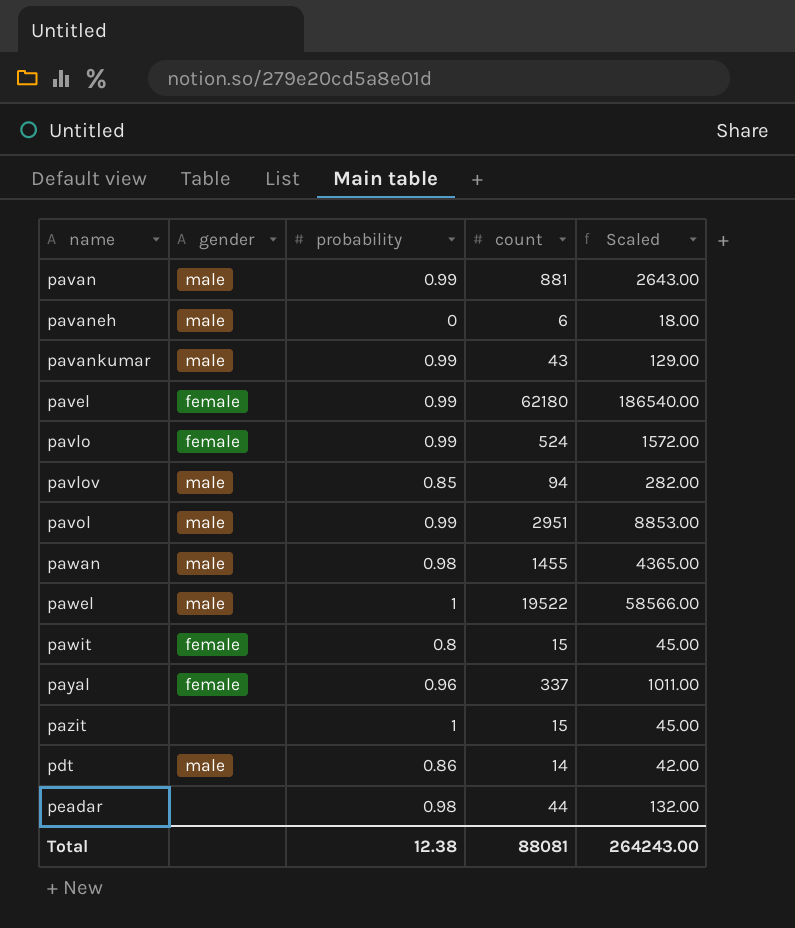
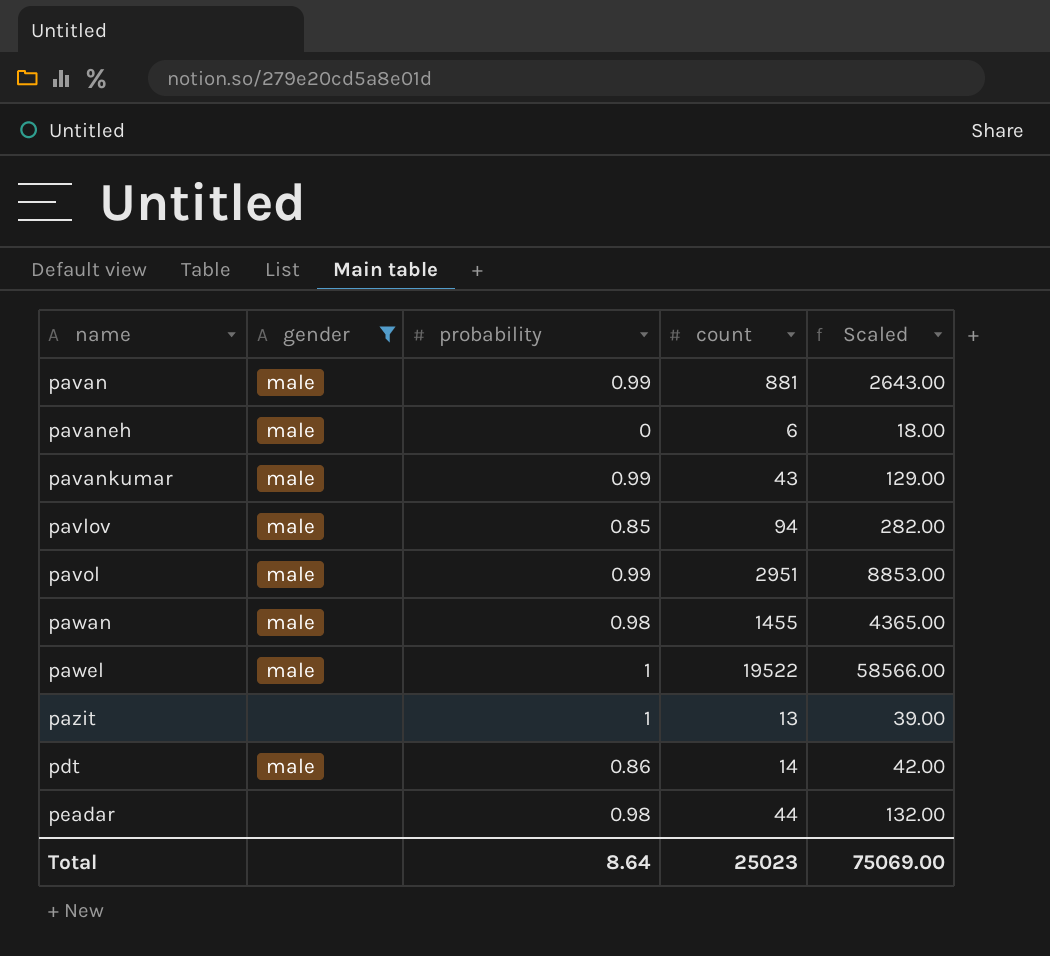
filter: none -> gender != female
pazit | count: 15 -> 13
pazit | Scaled: 45.00 -> 39.00
Total | probability: 12.38 -> 8.64
Total | count: 88081 -> 25023
Total | Scaled: 264243.00 -> 75069.00

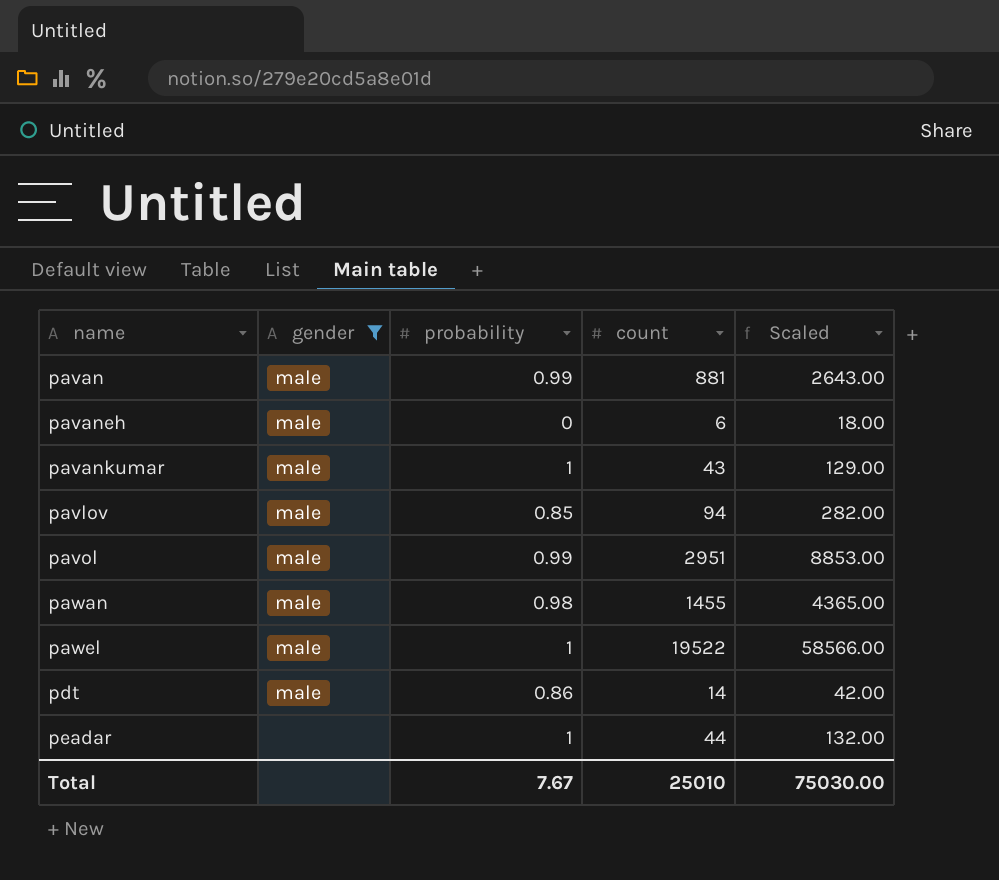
row pazit: none | 1 | 13 | 39.00 -> none
pavankumar | probability: 0.99 -> 1
peadar | probability: 0.98 -> 1
Total | probability: 8.64 -> 7.67
Total | count: 25023 -> 25010
Total | Scaled: 75069.00 -> 75030.00

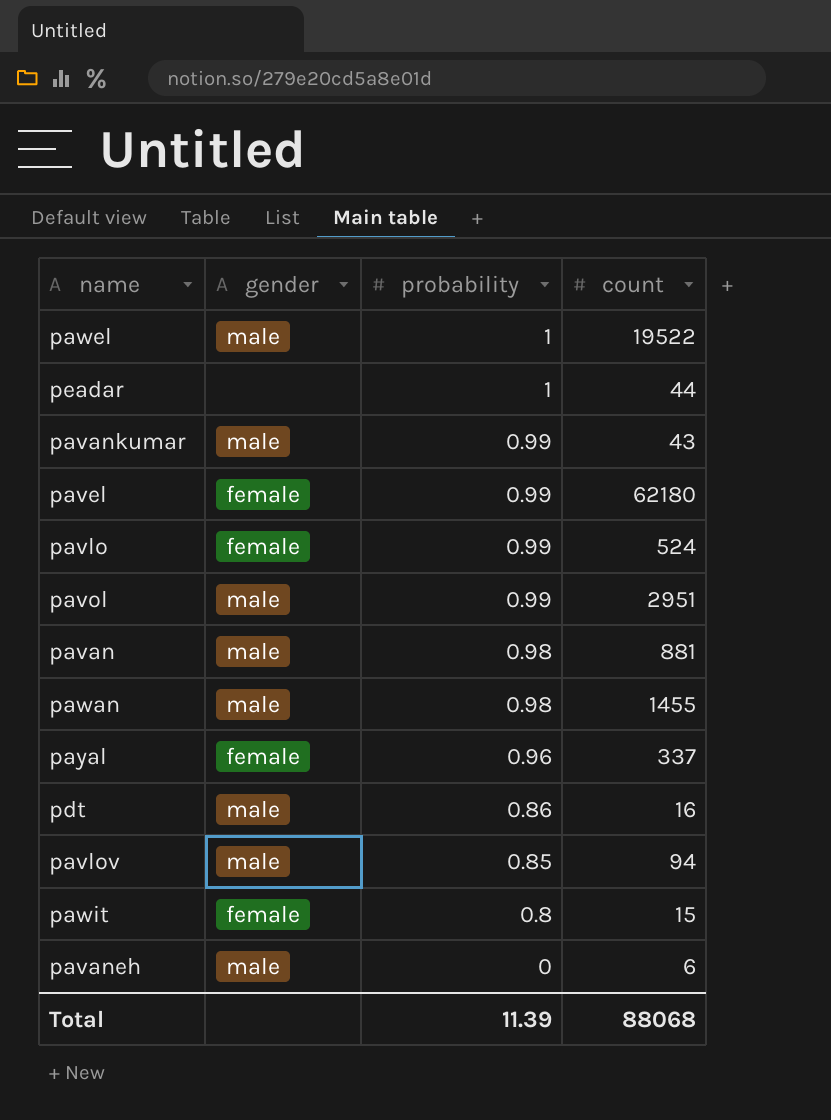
filter: gender != female -> none
row order: name ascending -> probability descending
column Scaled | formula: [count] * 3 -> none
pavankumar | probability: 1 -> 0.99
pavan | probability: 0.99 -> 0.98
pdt | count: 14 -> 16
Total | probability: 7.67 -> 11.39
Total | count: 25010 -> 88068

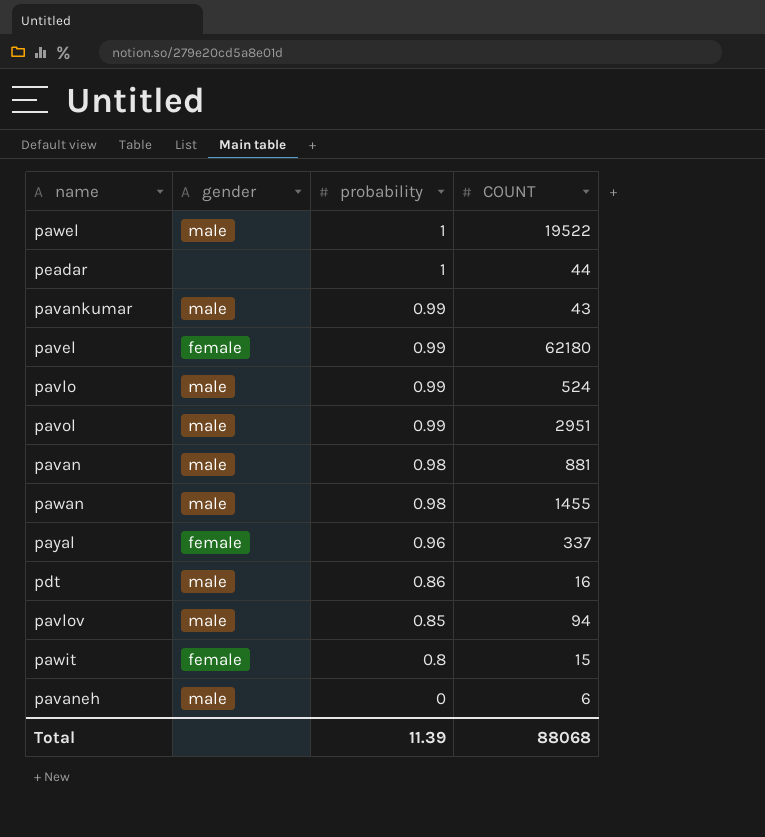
column name: count -> COUNT
pavlo | gender: female -> male

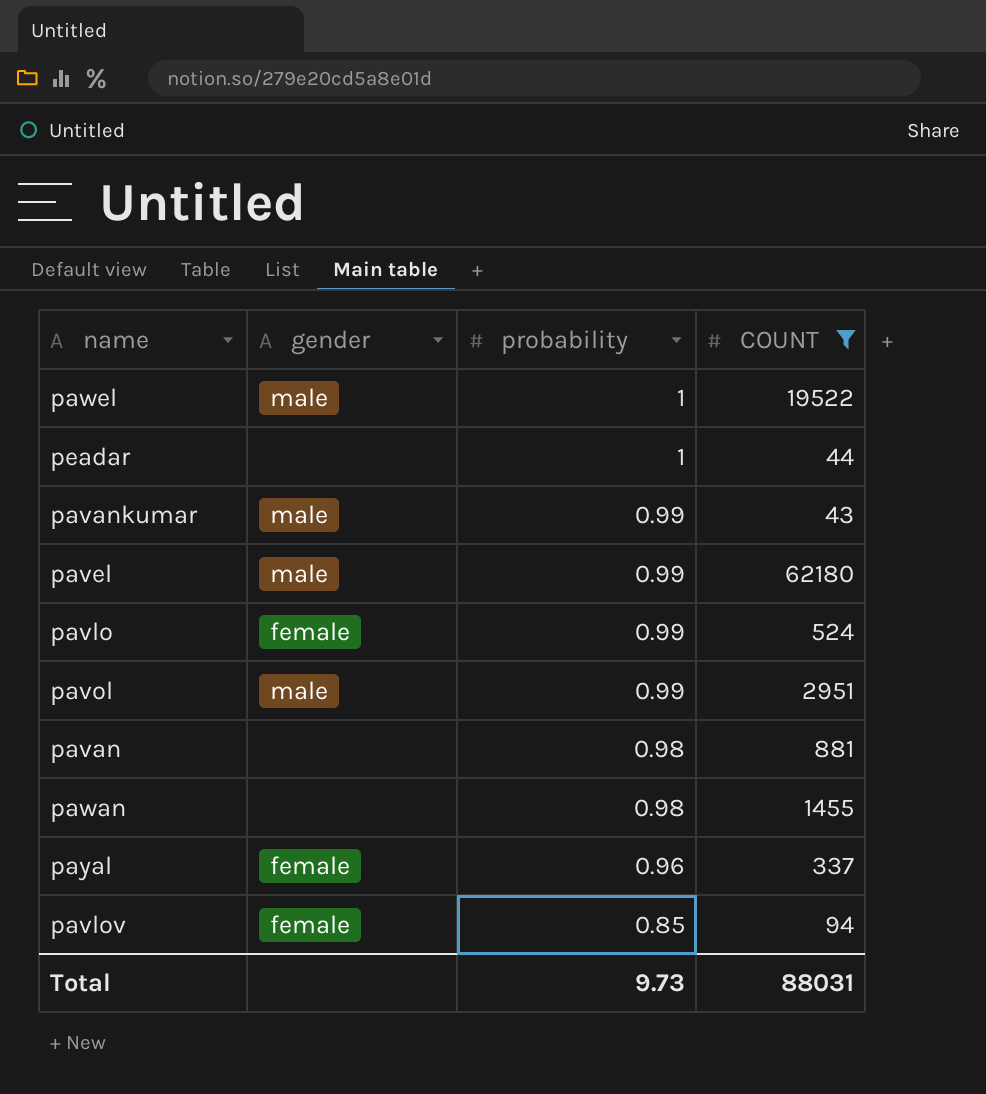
filter: none -> COUNT >= 43
pavel | gender: female -> male
pavlo | gender: male -> female
pavan | gender: male -> none
pawan | gender: male -> none
pavlov | gender: male -> female
Total | probability: 11.39 -> 9.73
Total | COUNT: 88068 -> 88031

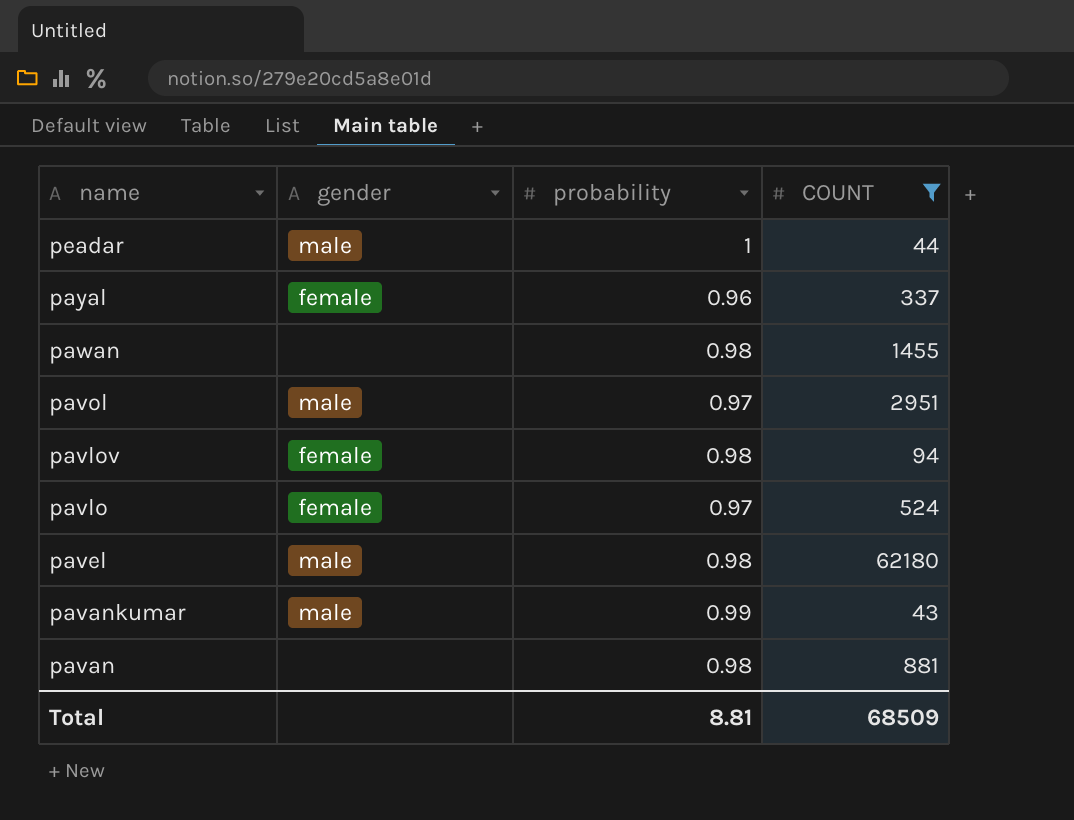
row order: probability descending -> name descending
row pawel: male | 1 | 19522 -> none
peadar | gender: none -> male
pavol | probability: 0.99 -> 0.97
pavlov | probability: 0.85 -> 0.98
pavlo | probability: 0.99 -> 0.97
pavel | probability: 0.99 -> 0.98
Total | probability: 9.73 -> 8.81
Total | COUNT: 88031 -> 68509

